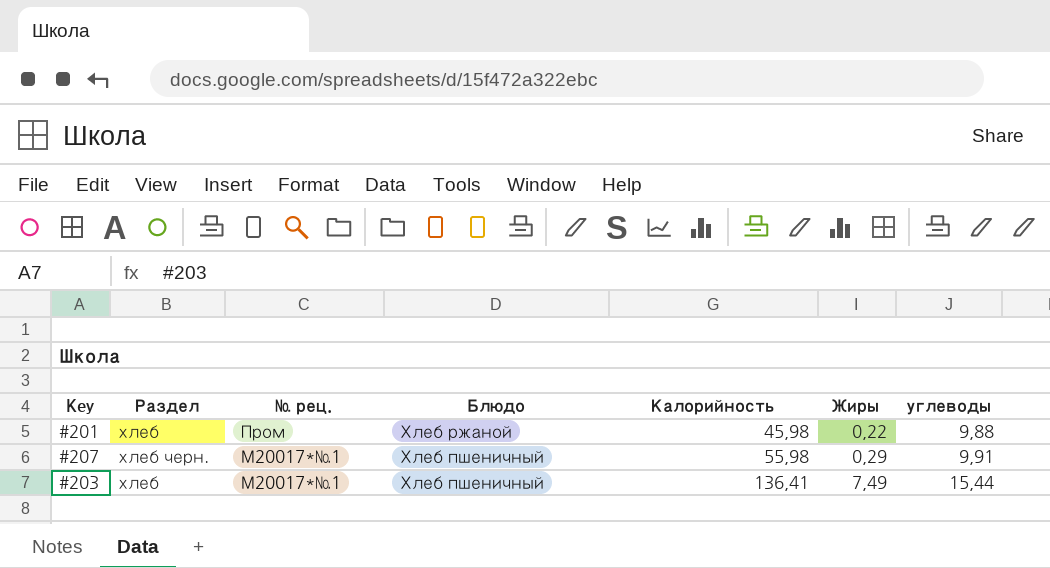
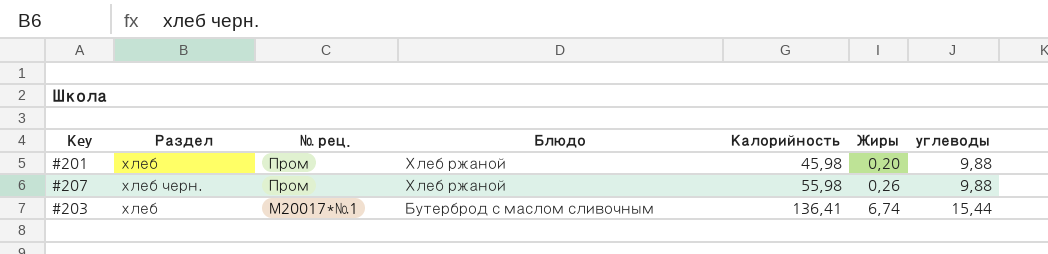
#201 | Жиры: 0,22 -> 0,20
#207 | № рец.: М20017*№1 -> Пром
#207 | Блюдо: Хлеб пшеничный -> Хлеб ржаной
#207 | Жиры: 0,29 -> 0,26
#207 | углеводы: 9,91 -> 9,88
#203 | Блюдо: Хлеб пшеничный -> Бутерброд с маслом сливочным
#203 | Жиры: 7,49 -> 6,74

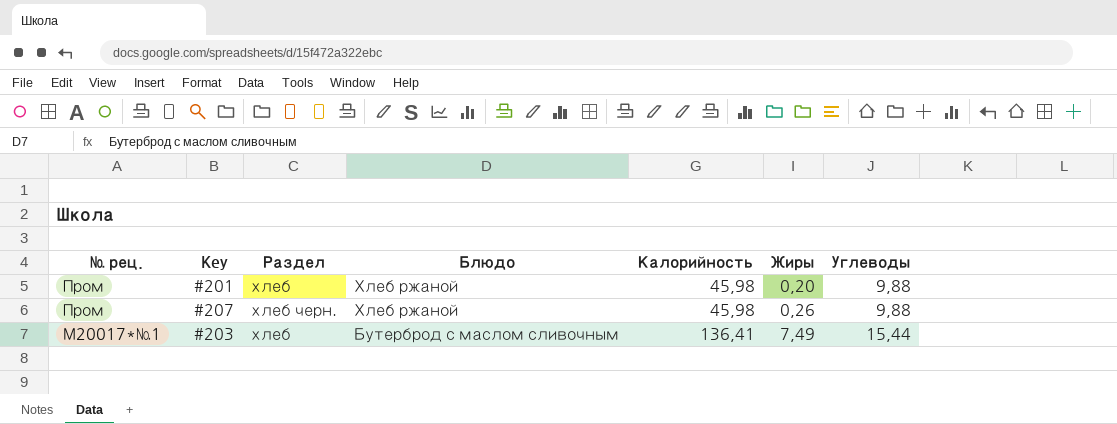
column № рец. | position: 3 -> 1
column name: углеводы -> Углеводы
#207 | Калорийность: 55,98 -> 45,98
#203 | Жиры: 6,74 -> 7,49

